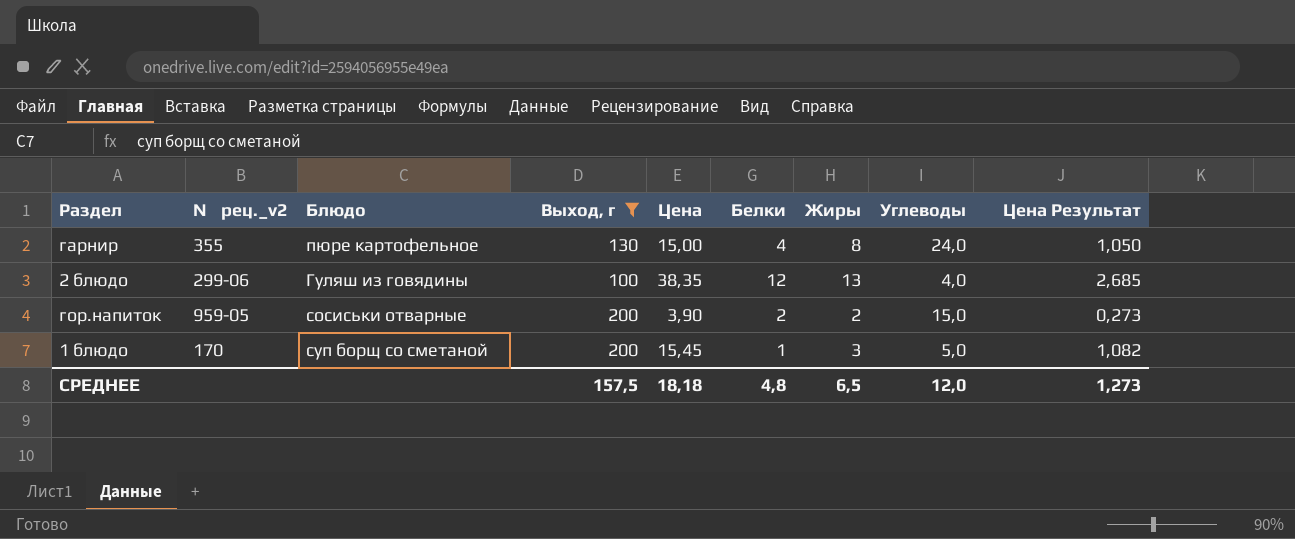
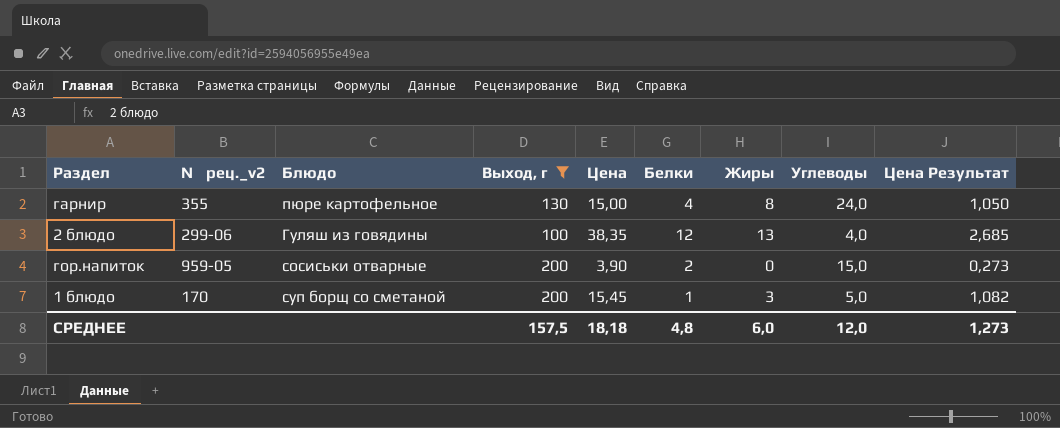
гор.напиток | Жиры: 2 -> 0
СРЕДНЕЕ | Жиры: 6,5 -> 6,0

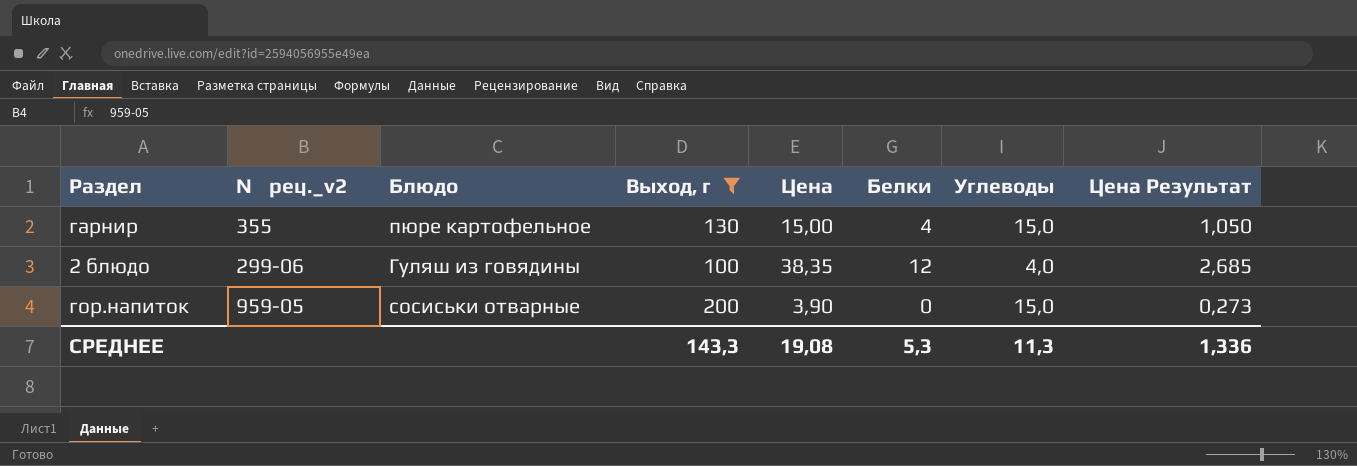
column Жиры | position: 7 -> none
row 1 блюдо: 170 | суп борщ со сметаной | 200 | 15,45 | 1 | 3 | 5,0 | 1,082 -> none
гарнир | Углеводы: 24,0 -> 15,0
гор.напиток | Белки: 2 -> 0
СРЕДНЕЕ | Выход, г: 157,5 -> 143,3
СРЕДНЕЕ | Цена: 18,18 -> 19,08
СРЕДНЕЕ | Белки: 4,8 -> 5,3
СРЕДНЕЕ | Углеводы: 12,0 -> 11,3
СРЕДНЕЕ | Цена Результат: 1,273 -> 1,336

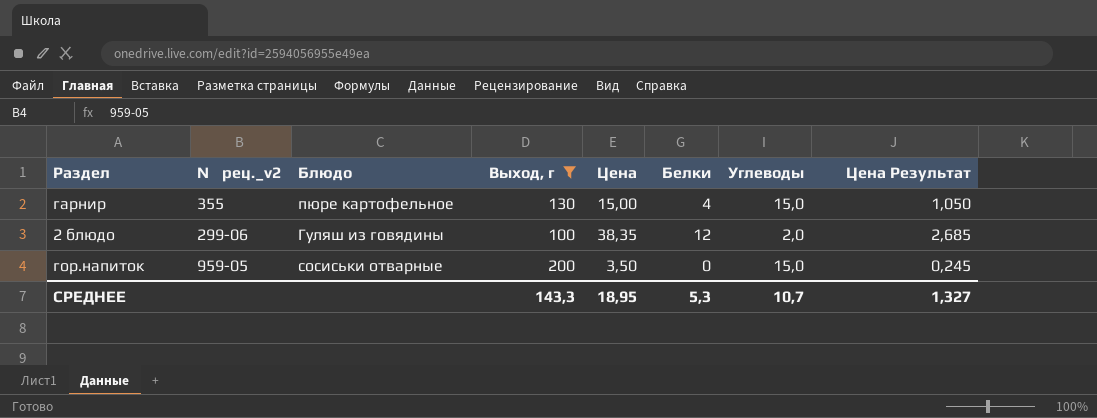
2 блюдо | Углеводы: 4,0 -> 2,0
гор.напиток | Цена: 3,90 -> 3,50
гор.напиток | Цена Результат: 0,273 -> 0,245
СРЕДНЕЕ | Цена: 19,08 -> 18,95
СРЕДНЕЕ | Углеводы: 11,3 -> 10,7
СРЕДНЕЕ | Цена Результат: 1,336 -> 1,327

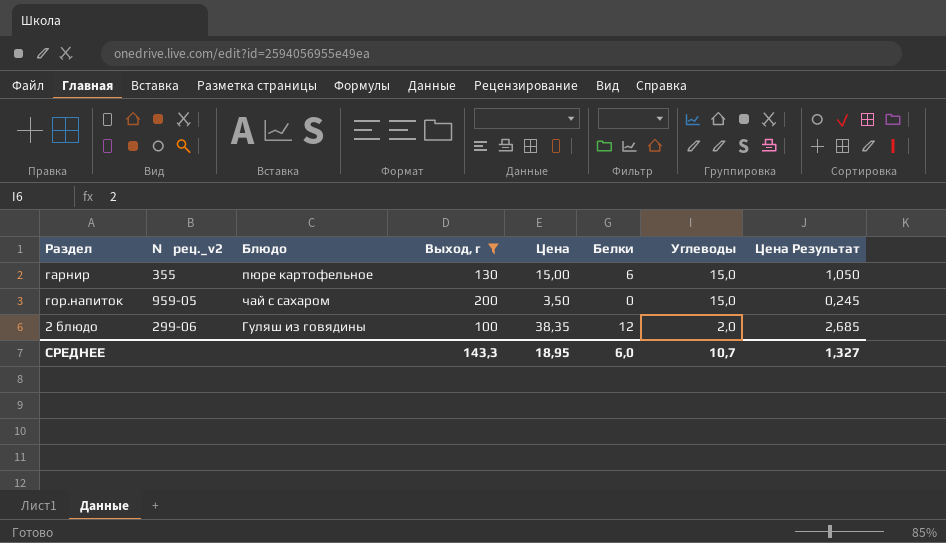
row order: none -> Углеводы descending
гарнир | Белки: 4 -> 6
гор.напиток | Блюдо: сосиськи отварные -> чай с сахаром
СРЕДНЕЕ | Белки: 5,3 -> 6,0

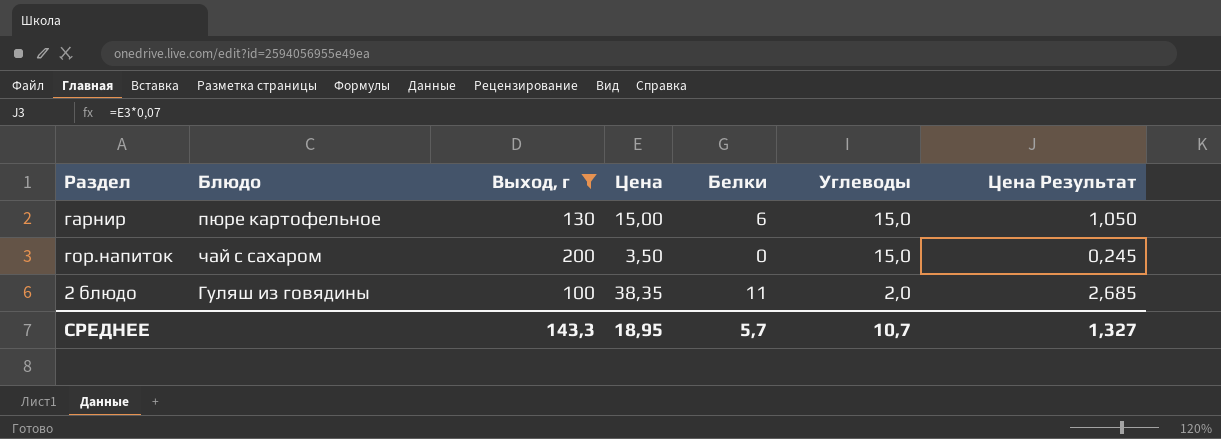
column № рец._v2 | position: 2 -> none
2 блюдо | Белки: 12 -> 11
СРЕДНЕЕ | Белки: 6,0 -> 5,7

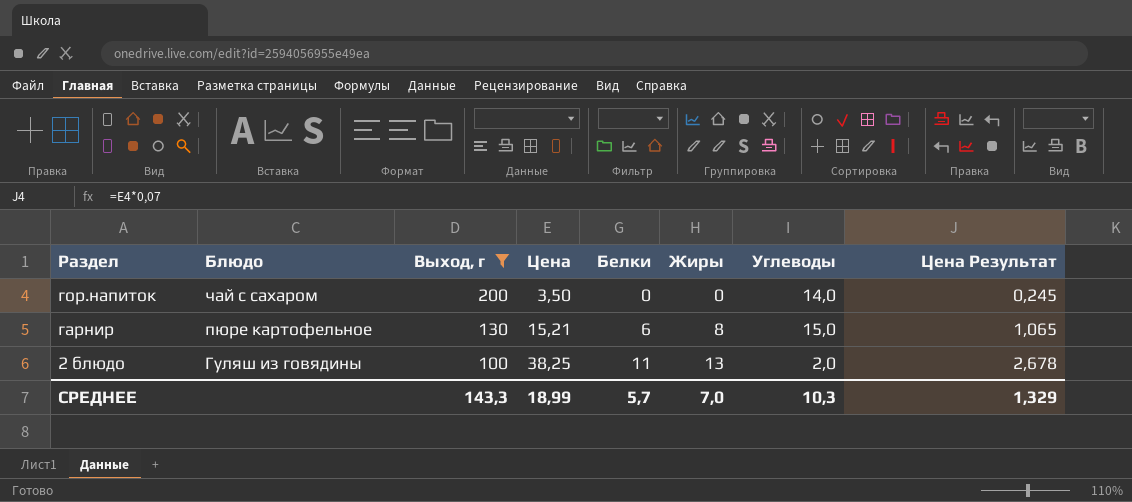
row order: Углеводы descending -> Раздел descending
column Жиры | position: none -> 6
гор.напиток | Углеводы: 15,0 -> 14,0
гарнир | Цена: 15,00 -> 15,21
гарнир | Цена Результат: 1,050 -> 1,065
2 блюдо | Цена: 38,35 -> 38,25
2 блюдо | Цена Результат: 2,685 -> 2,678
СРЕДНЕЕ | Цена: 18,95 -> 18,99
СРЕДНЕЕ | Углеводы: 10,7 -> 10,3
СРЕДНЕЕ | Цена Результат: 1,327 -> 1,329

